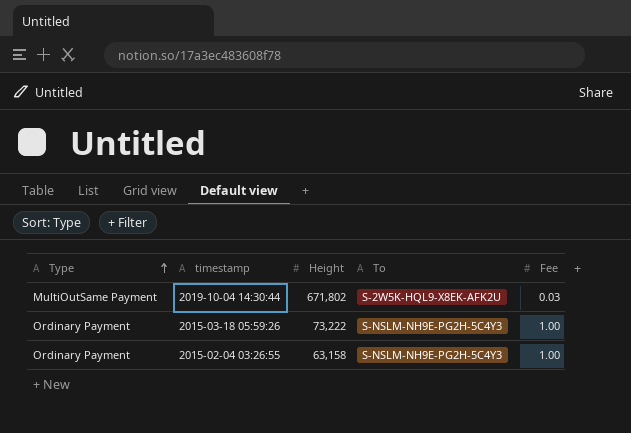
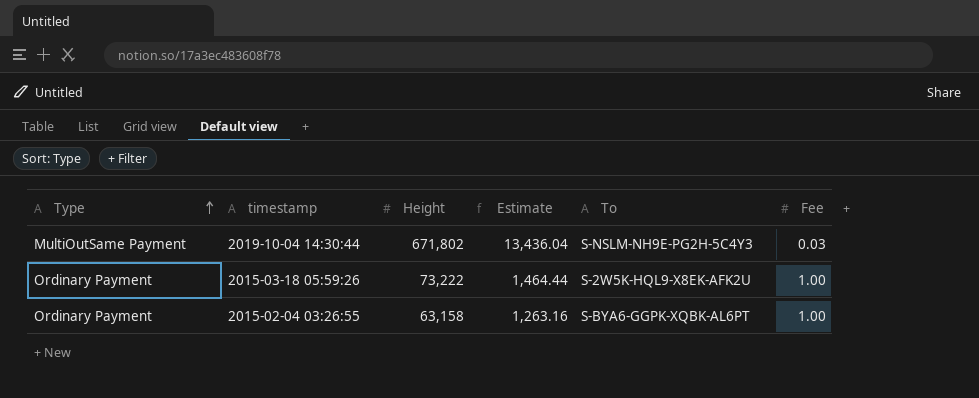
column Estimate | formula: none -> [Height] * 0.02
2019-10-04 14:30:44 | To: S-2W5K-HQL9-X8EK-AFK2U -> S-NSLM-NH9E-PG2H-5C4Y3
2015-03-18 05:59:26 | To: S-NSLM-NH9E-PG2H-5C4Y3 -> S-2W5K-HQL9-X8EK-AFK2U
2015-02-04 03:26:55 | To: S-NSLM-NH9E-PG2H-5C4Y3 -> S-BYA6-GGPK-XQBK-AL6PT

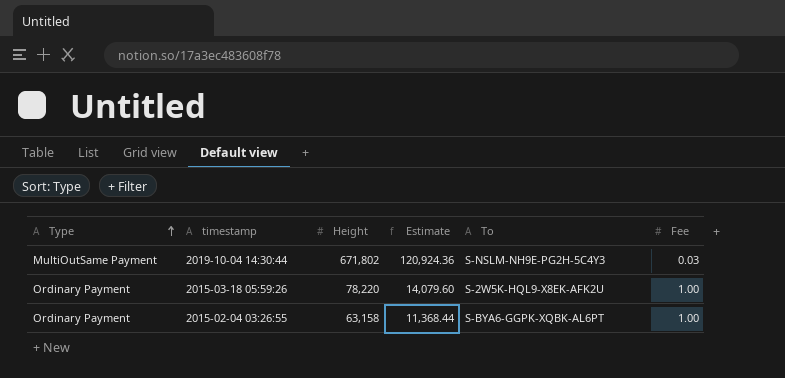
column Estimate | formula: [Height] * 0.02 -> [Height] * 0.18
2015-03-18 05:59:26 | Height: 73,222 -> 78,220

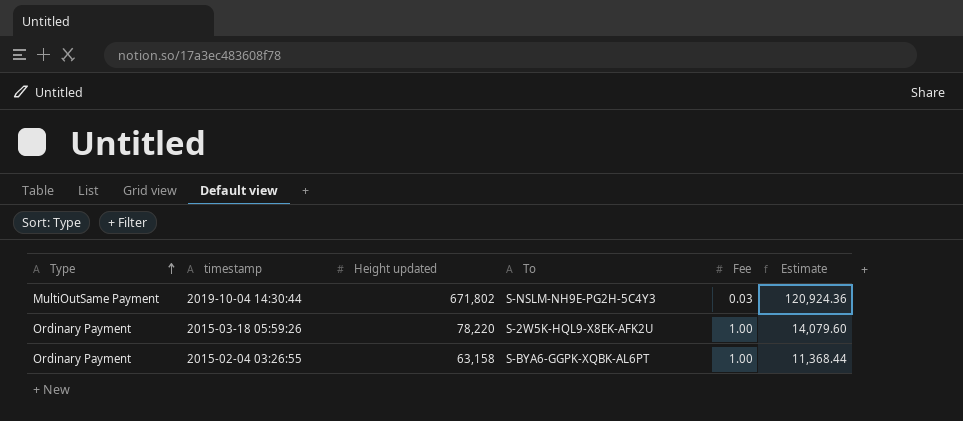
column name: Height -> Height updated
column Estimate | position: 4 -> 6

